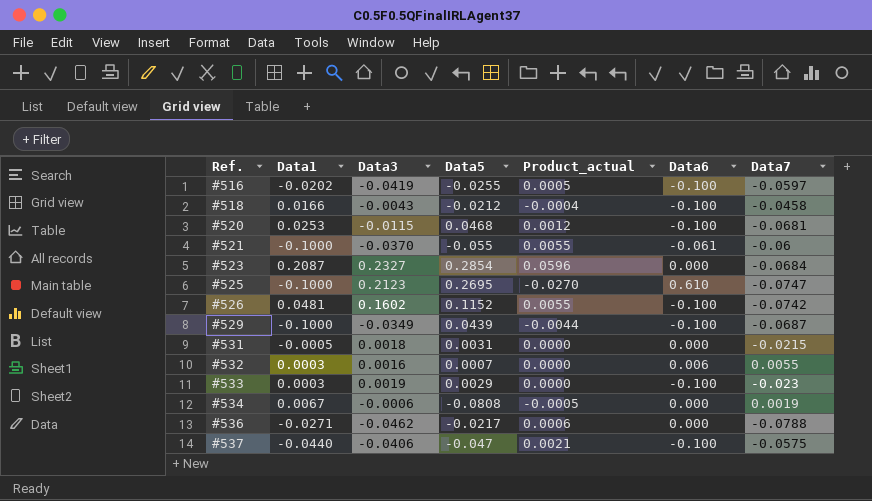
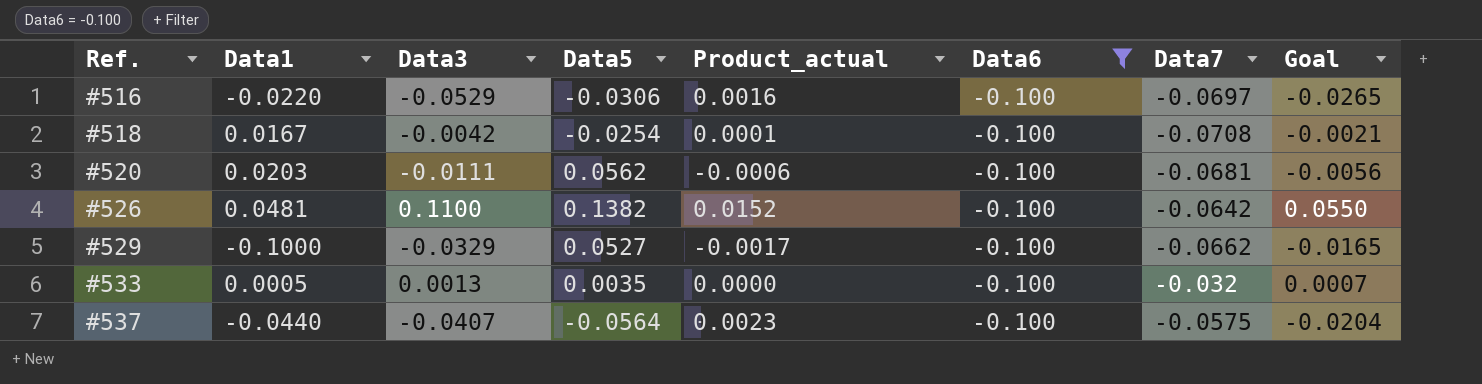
filter: none -> Data6 = -0.100
column Product_actual | formula: [Data1] * [Data5] -> [Data3] * [Data5]
column Goal | formula: none -> [Data3] * 0.5
#516 | Data1: -0.0202 -> -0.0220
#516 | Data3: -0.0419 -> -0.0529
#516 | Data5: -0.0255 -> -0.0306
#516 | Data7: -0.0597 -> -0.0697
#518 | Data1: 0.0166 -> 0.0167
#518 | Data3: -0.0043 -> -0.0042
#518 | Data5: -0.0212 -> -0.0254
#518 | Data7: -0.0458 -> -0.0708
#520 | Data1: 0.0253 -> 0.0203
#520 | Data3: -0.0115 -> -0.0111
#520 | Data5: 0.0468 -> 0.0562
#526 | Data3: 0.1602 -> 0.1100
#526 | Data5: 0.1152 -> 0.1382
#526 | Data7: -0.0742 -> -0.0642
#529 | Data3: -0.0349 -> -0.0329
#529 | Data5: 0.0439 -> 0.0527
#529 | Data7: -0.0687 -> -0.0662
#533 | Data1: 0.0003 -> 0.0005
#533 | Data3: 0.0019 -> 0.0013
#533 | Data5: 0.0029 -> 0.0035
#533 | Data7: -0.023 -> -0.032
#537 | Data3: -0.0406 -> -0.0407
#537 | Data5: -0.047 -> -0.0564

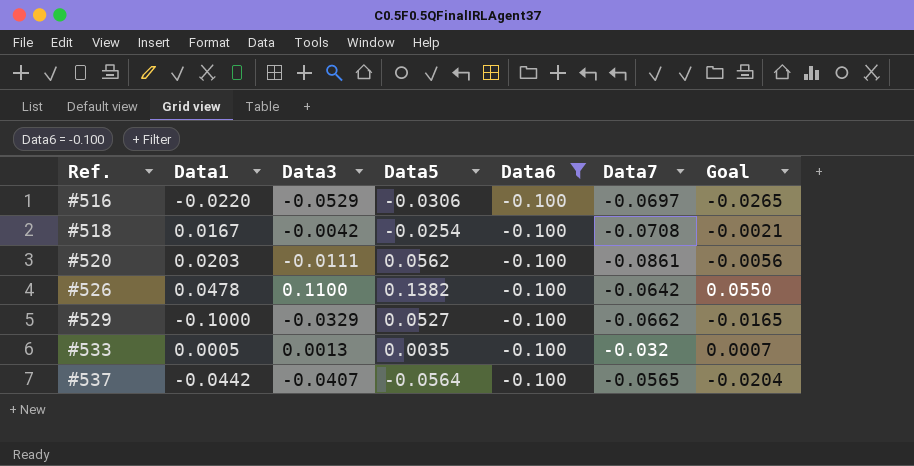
column Product_actual | formula: [Data3] * [Data5] -> none
#520 | Data7: -0.0681 -> -0.0861
#526 | Data1: 0.0481 -> 0.0478
#537 | Data1: -0.0440 -> -0.0442
#537 | Data7: -0.0575 -> -0.0565

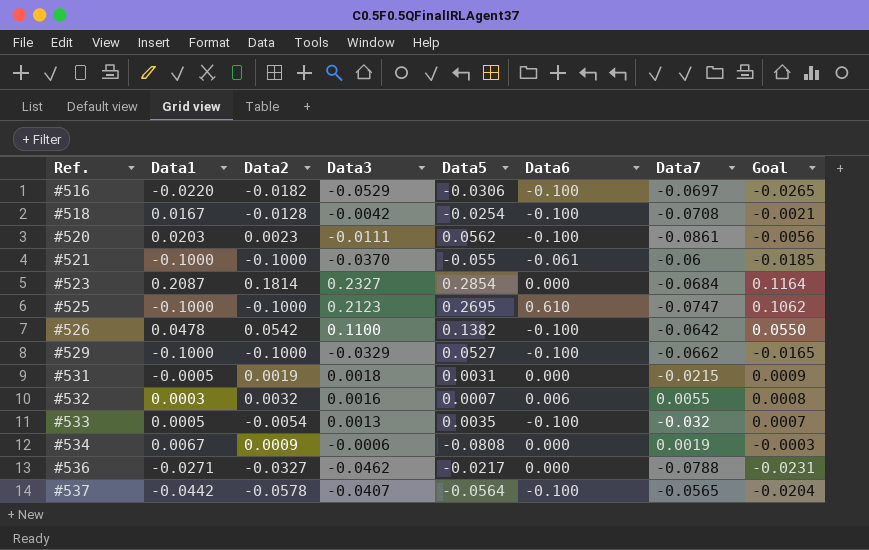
filter: Data6 = -0.100 -> none
column Data2 | position: none -> 3

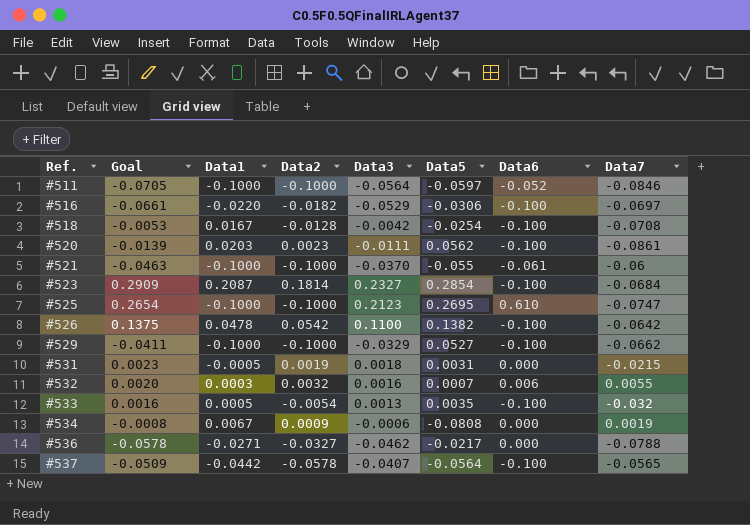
column Goal | formula: [Data3] * 0.5 -> [Data3] * 1.25
column Goal | position: 8 -> 2
row #511: none -> -0.0705 | -0.1000 | -0.1000 | -0.0564 | -0.0597 | -0.052 | -0.0846
#523 | Data6: 0.000 -> -0.100

